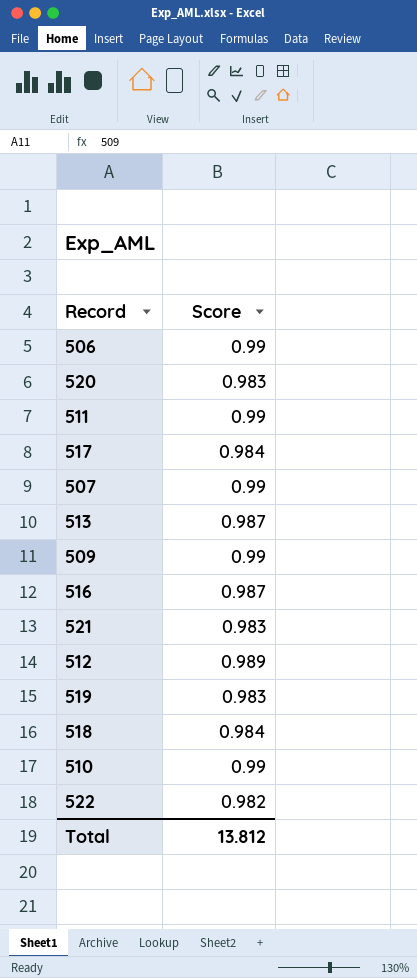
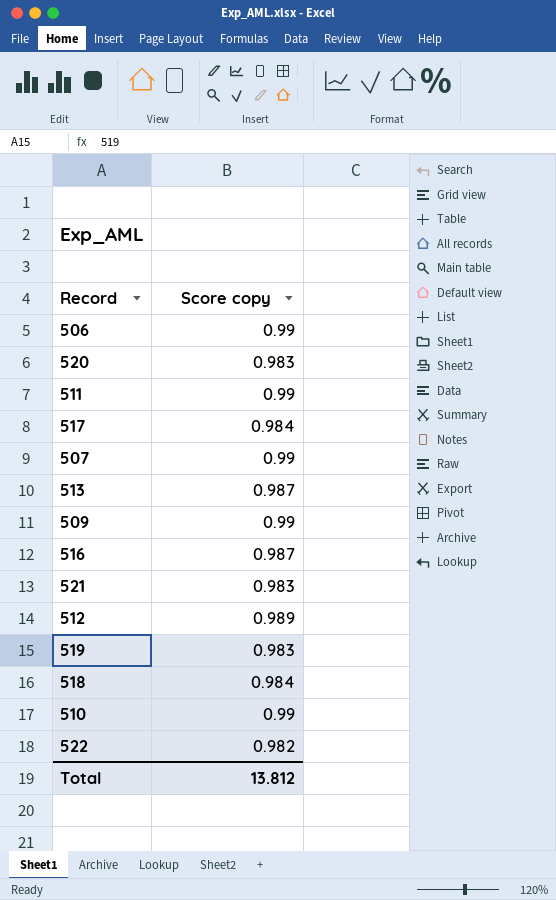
column name: Score -> Score copy

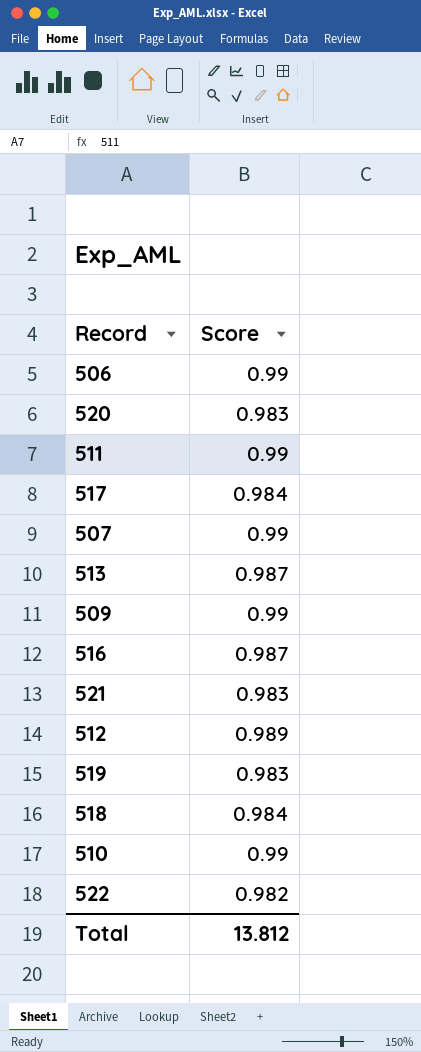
column name: Score copy -> Score

